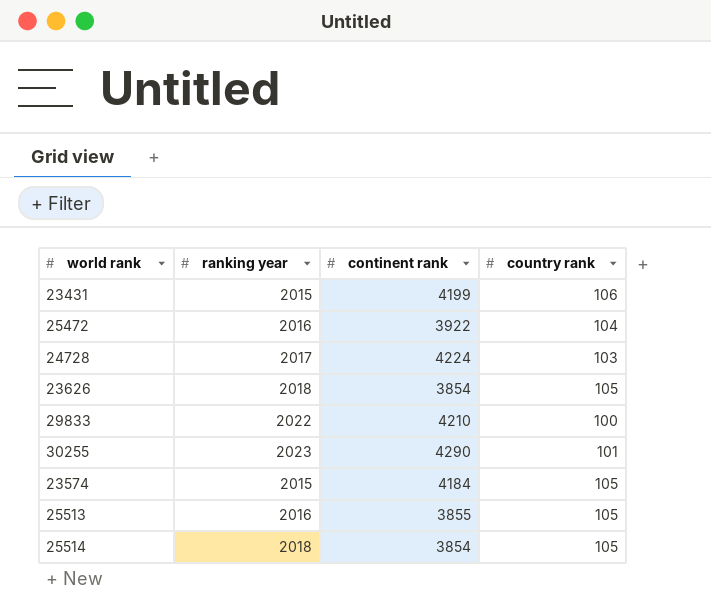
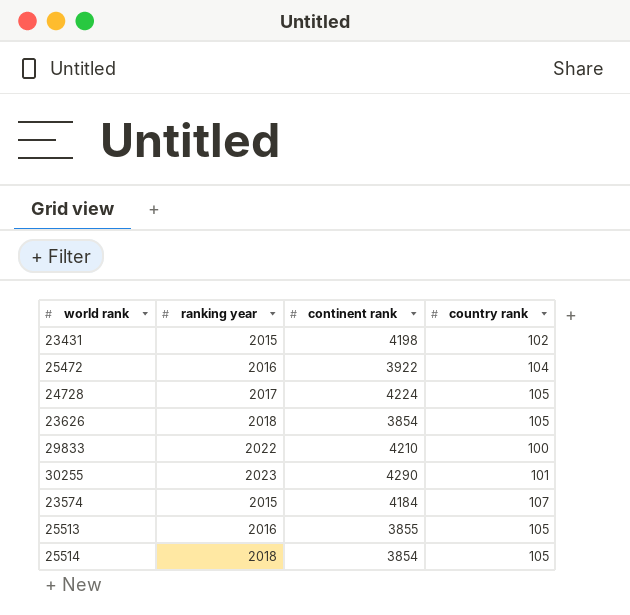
23431 | continent rank: 4199 -> 4198
23431 | country rank: 106 -> 102
24728 | country rank: 103 -> 105
23574 | country rank: 105 -> 107

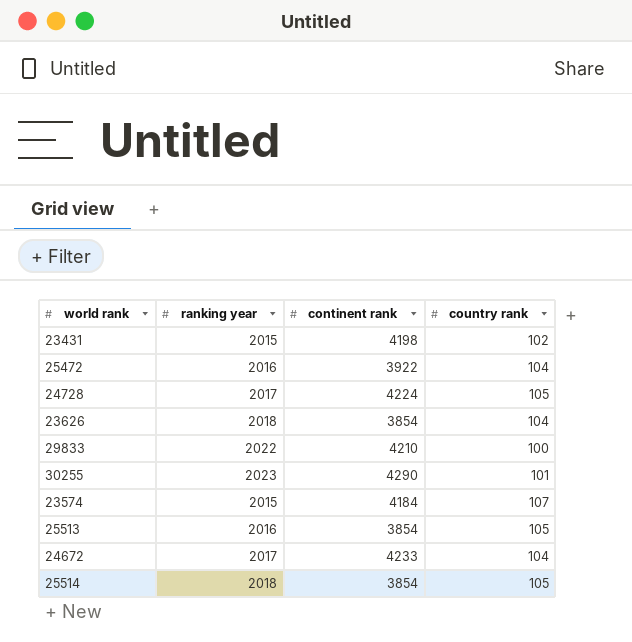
23626 | country rank: 105 -> 104
25513 | continent rank: 3855 -> 3854
row 24672: none -> 2017 | 4233 | 104

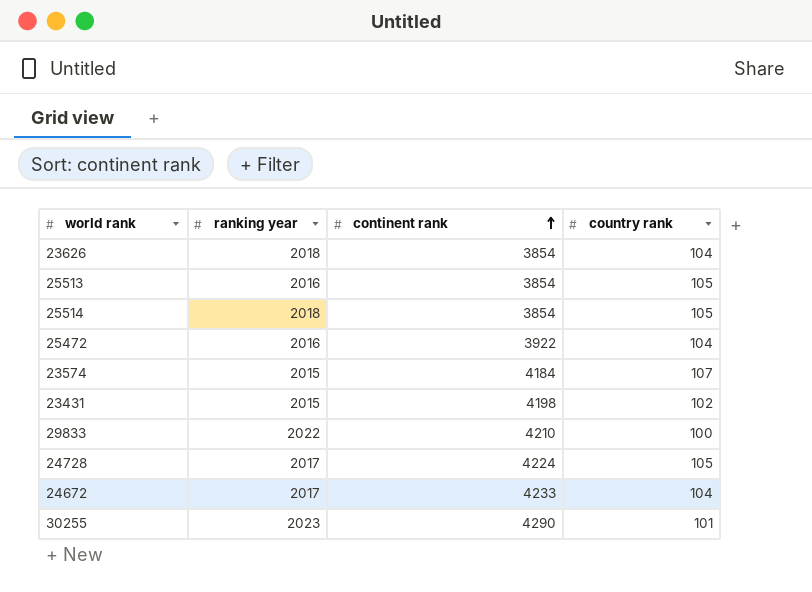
row order: none -> continent rank ascending

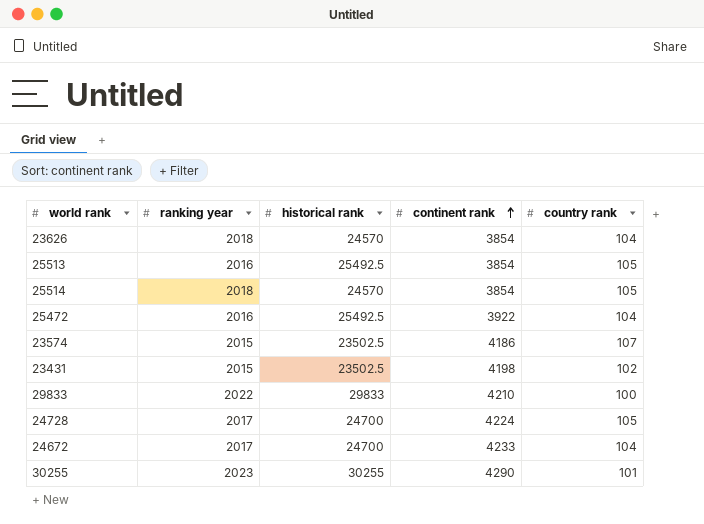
column historical rank | position: none -> 3
23574 | continent rank: 4184 -> 4186

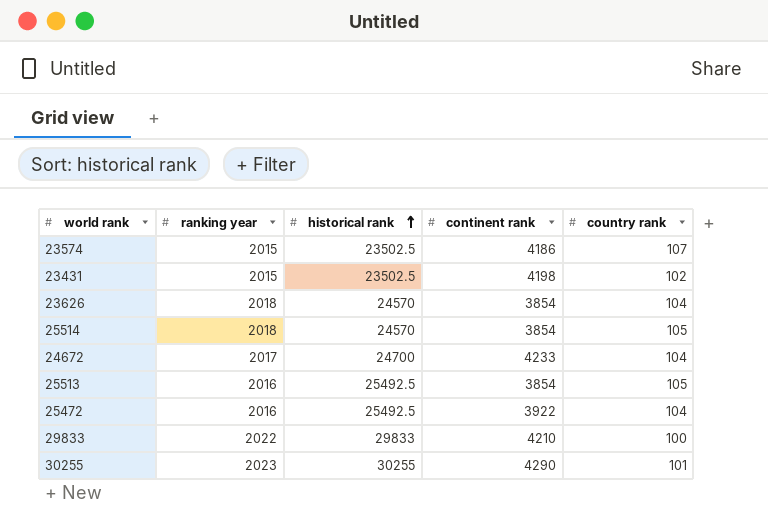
row order: continent rank ascending -> historical rank ascending
row 24728: 2017 | 24700 | 4224 | 105 -> none

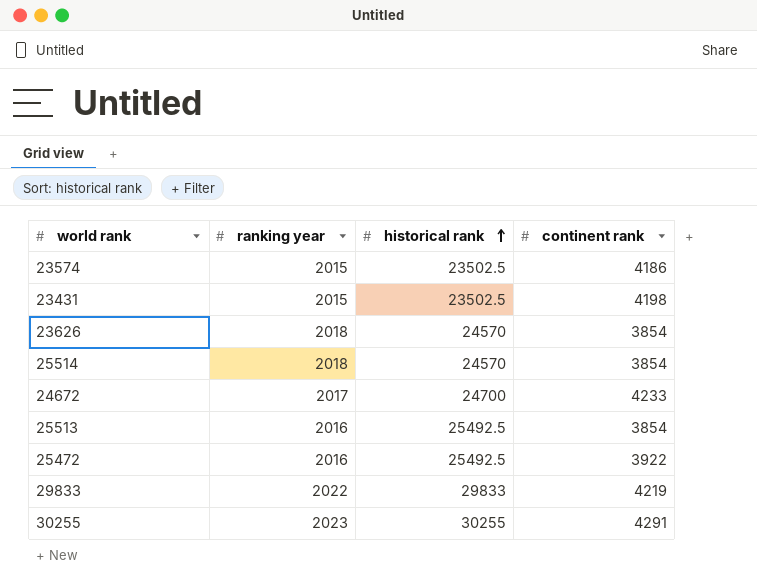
column country rank | position: 5 -> none
29833 | continent rank: 4210 -> 4219
30255 | continent rank: 4290 -> 4291

